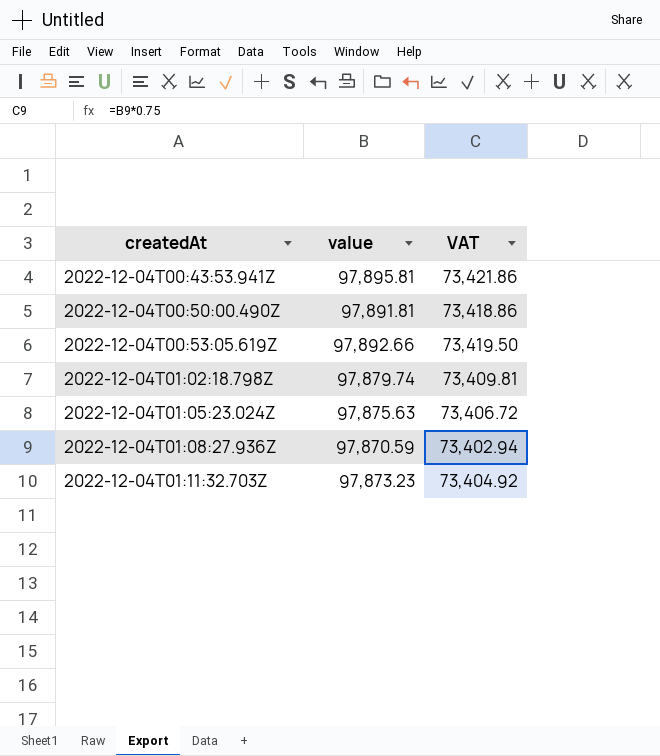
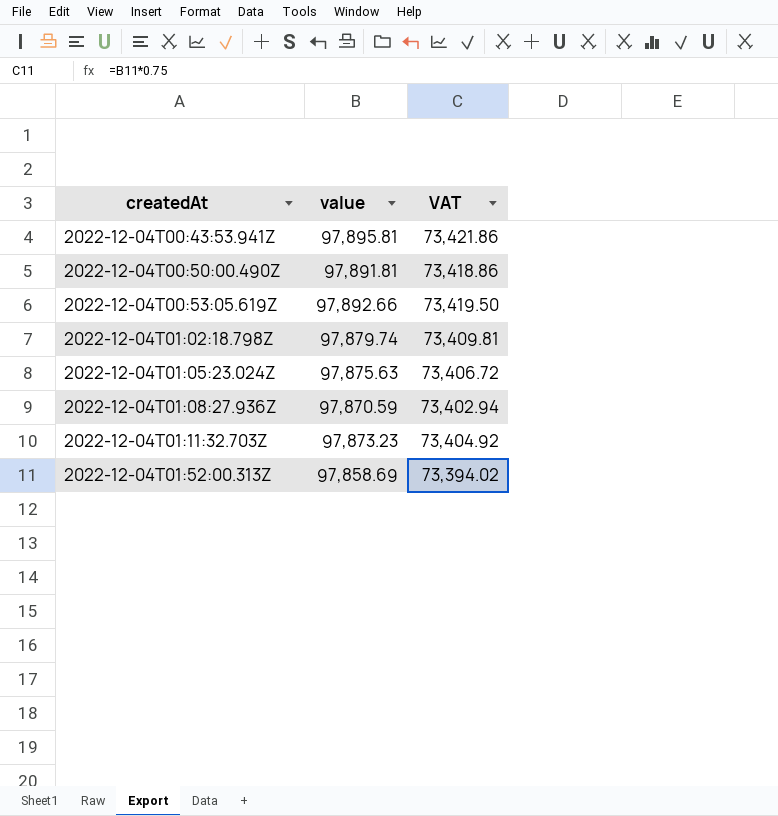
row 2022-12-04T01:52:00.313Z: none -> 97,858.69 | 73,394.02

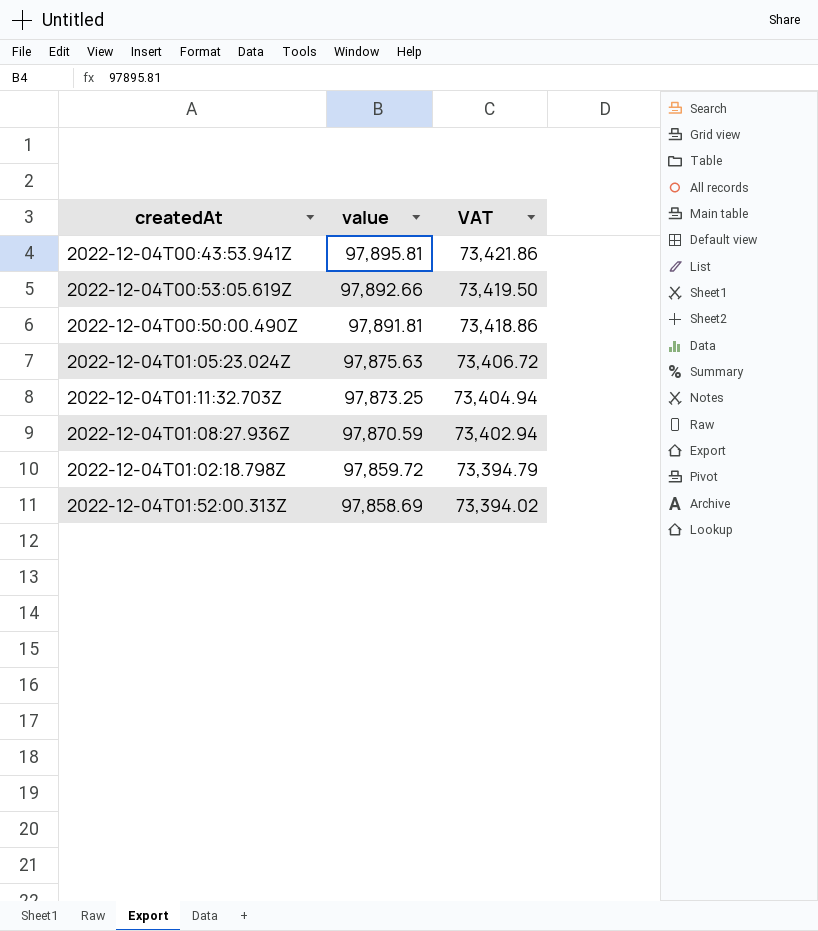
row order: createdAt ascending -> value descending
2022-12-04T01:11:32.703Z | value: 97,873.23 -> 97,873.25
2022-12-04T01:11:32.703Z | VAT: 73,404.92 -> 73,404.94
2022-12-04T01:02:18.798Z | value: 97,879.74 -> 97,859.72
2022-12-04T01:02:18.798Z | VAT: 73,409.81 -> 73,394.79

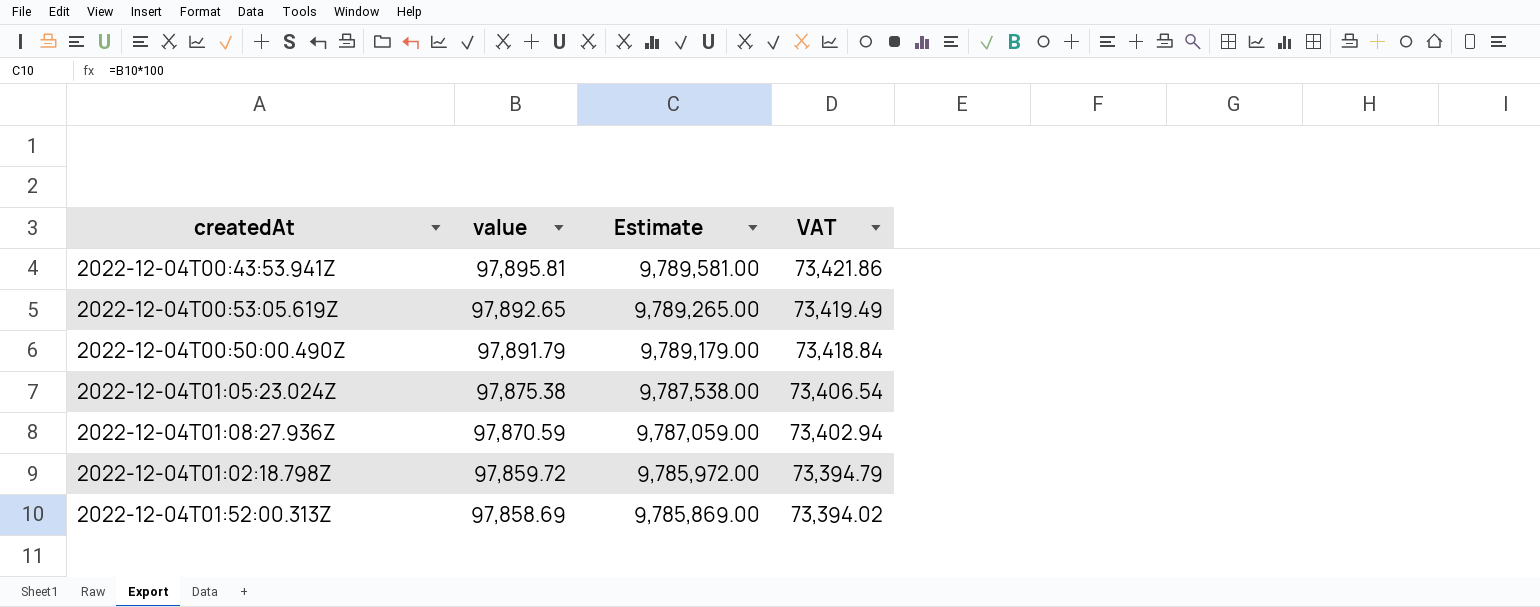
column Estimate | formula: none -> [value] * 100
row 2022-12-04T01:11:32.703Z: 97,873.25 | 73,404.94 -> none
2022-12-04T00:53:05.619Z | value: 97,892.66 -> 97,892.65
2022-12-04T00:53:05.619Z | VAT: 73,419.50 -> 73,419.49
2022-12-04T00:50:00.490Z | value: 97,891.81 -> 97,891.79
2022-12-04T00:50:00.490Z | VAT: 73,418.86 -> 73,418.84
2022-12-04T01:05:23.024Z | value: 97,875.63 -> 97,875.38
2022-12-04T01:05:23.024Z | VAT: 73,406.72 -> 73,406.54

